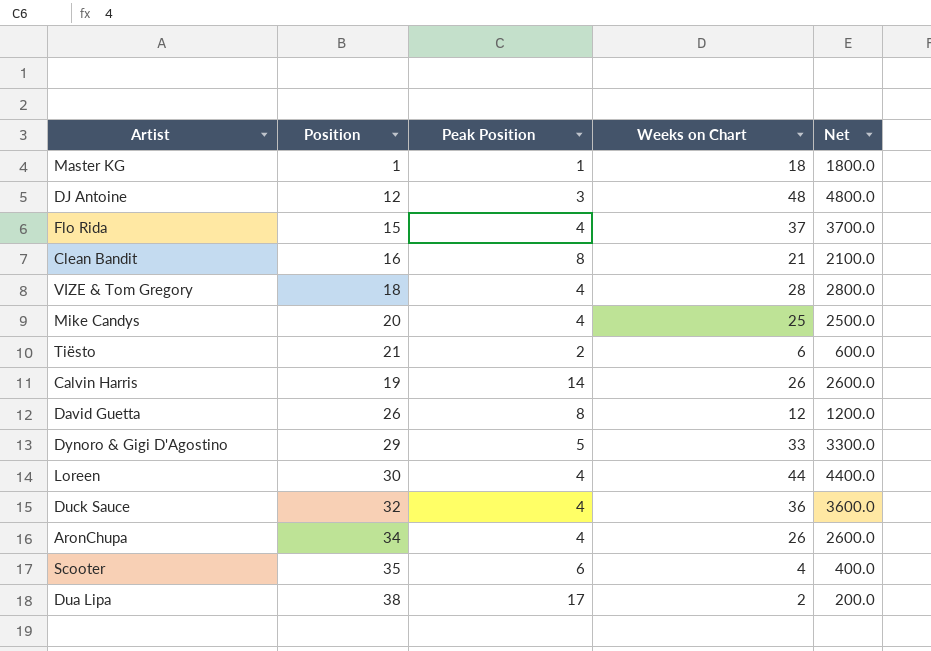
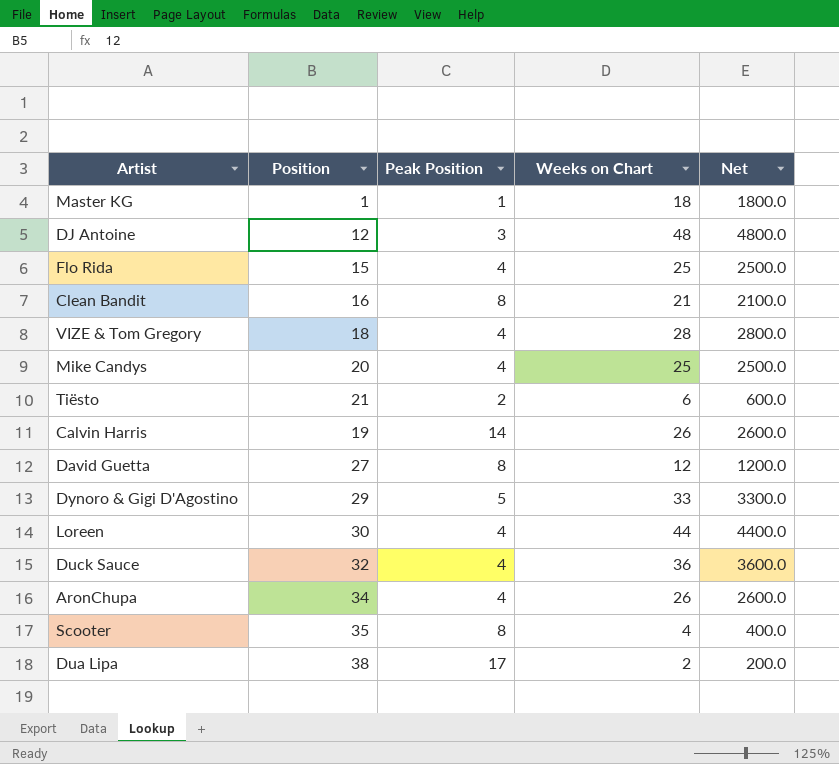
Flo Rida | Weeks on Chart: 37 -> 25
Flo Rida | Net: 3700.0 -> 2500.0
David Guetta | Position: 26 -> 27
Scooter | Peak Position: 6 -> 8

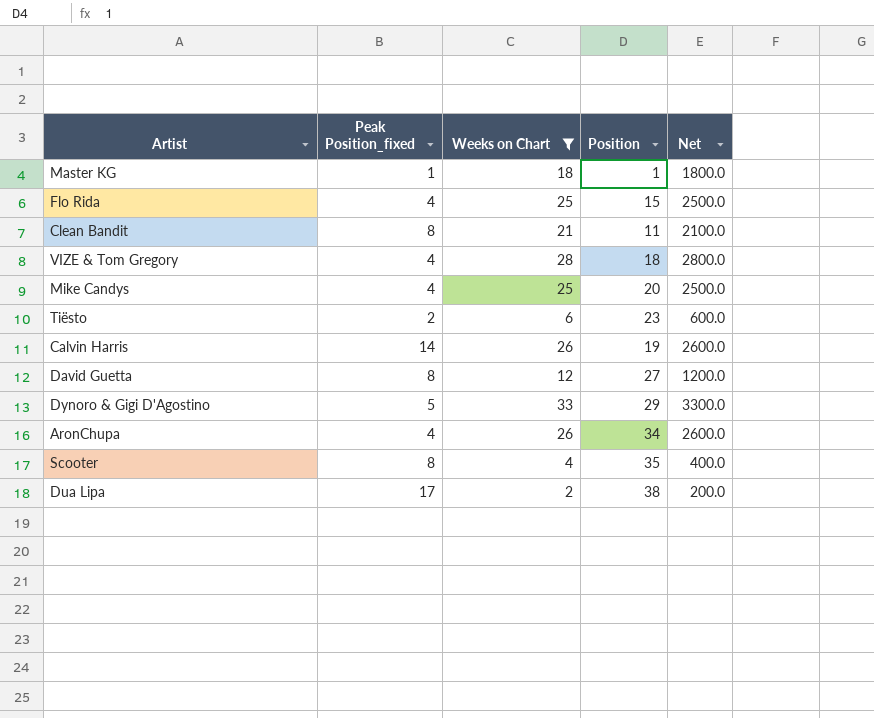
filter: none -> Weeks on Chart <= 33
column name: Peak Position -> Peak Position_fixed
column Position | position: 2 -> 4
Clean Bandit | Position: 16 -> 11
Tiësto | Position: 21 -> 23

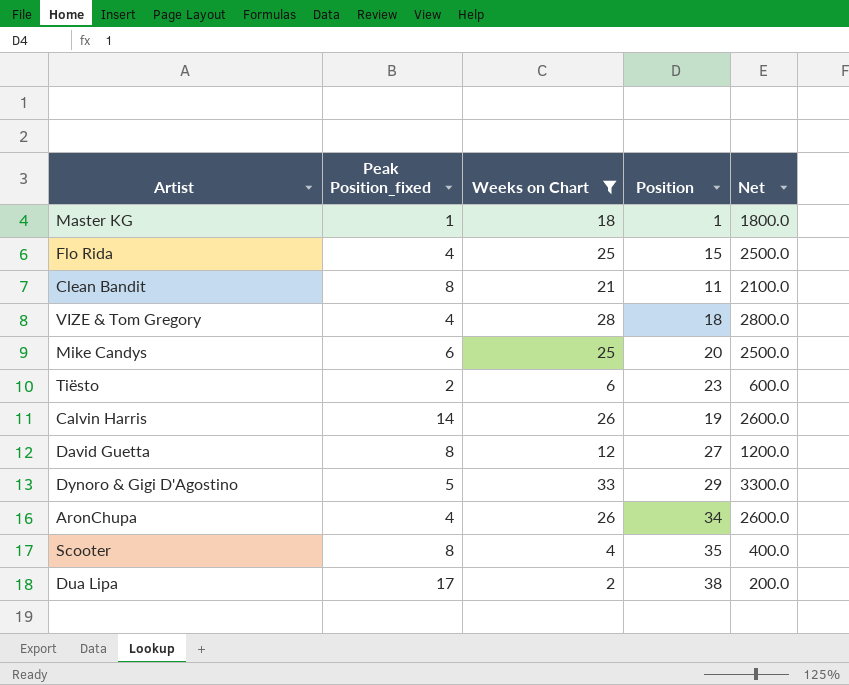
Mike Candys | Peak Position_fixed: 4 -> 6

